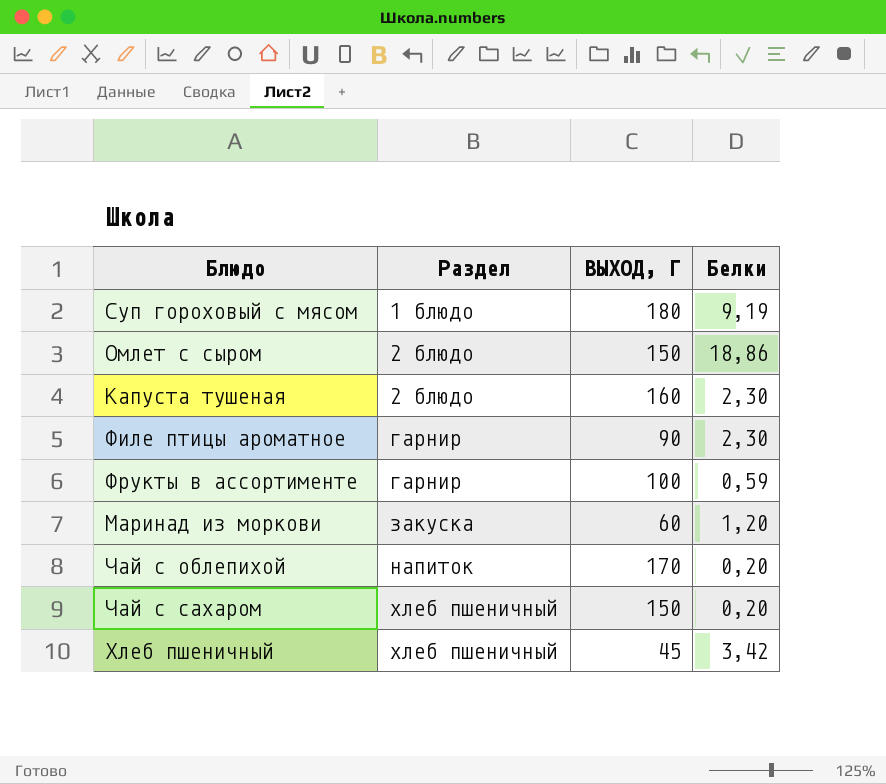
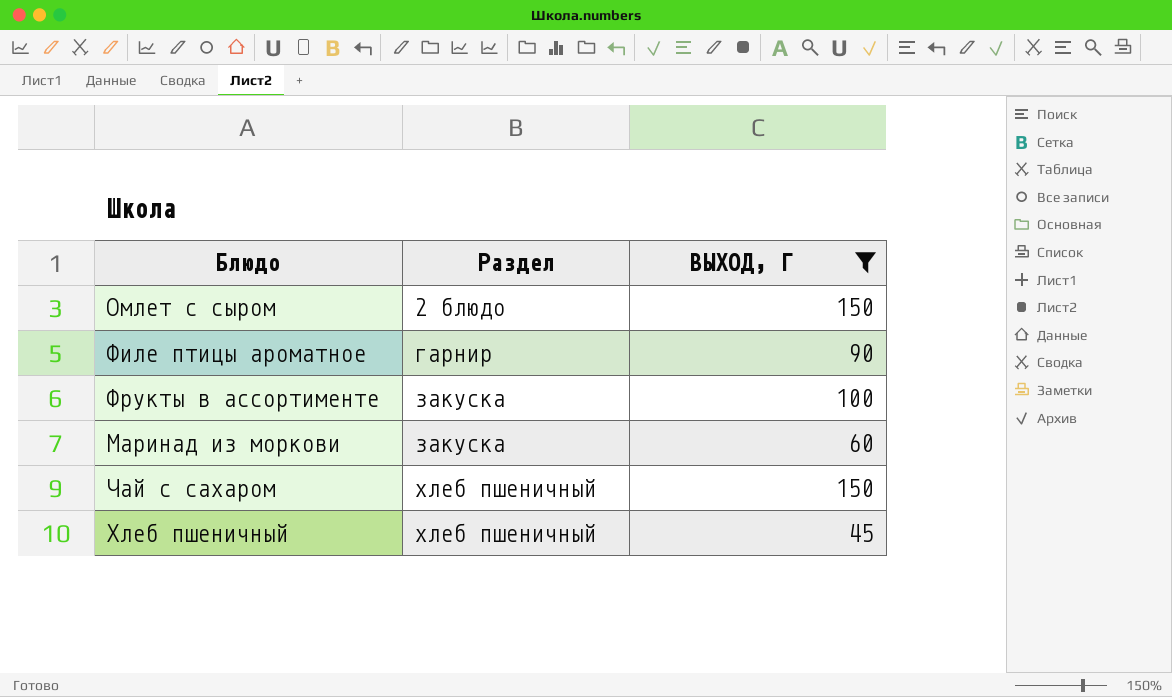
filter: none -> ВЫХОД, Г <= 150
column Белки | position: 4 -> none
Фрукты в ассортименте | Раздел: гарнир -> закуска

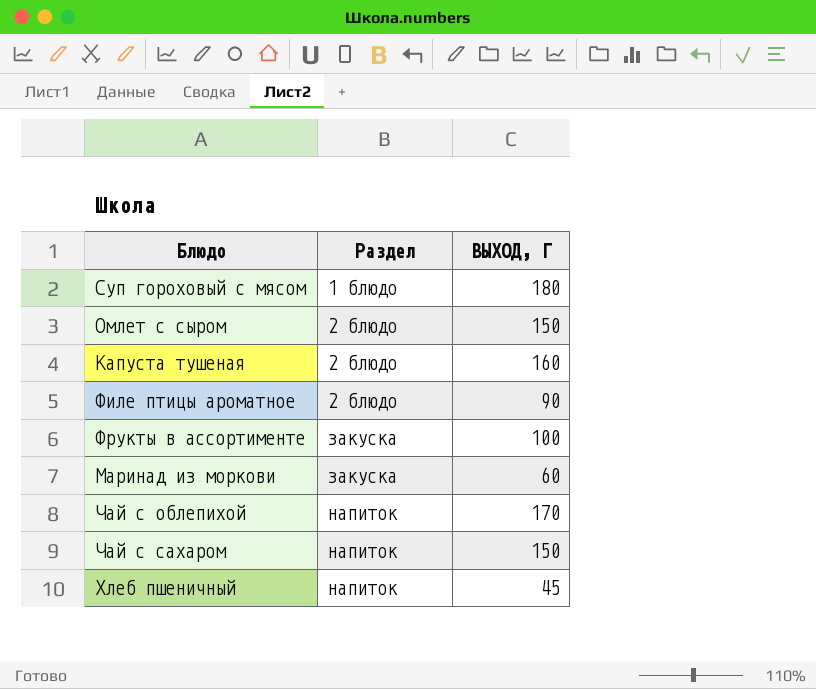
filter: ВЫХОД, Г <= 150 -> none
Филе птицы ароматное | Раздел: гарнир -> 2 блюдо
Чай с сахаром | Раздел: хлеб пшеничный -> напиток
Хлеб пшеничный | Раздел: хлеб пшеничный -> напиток

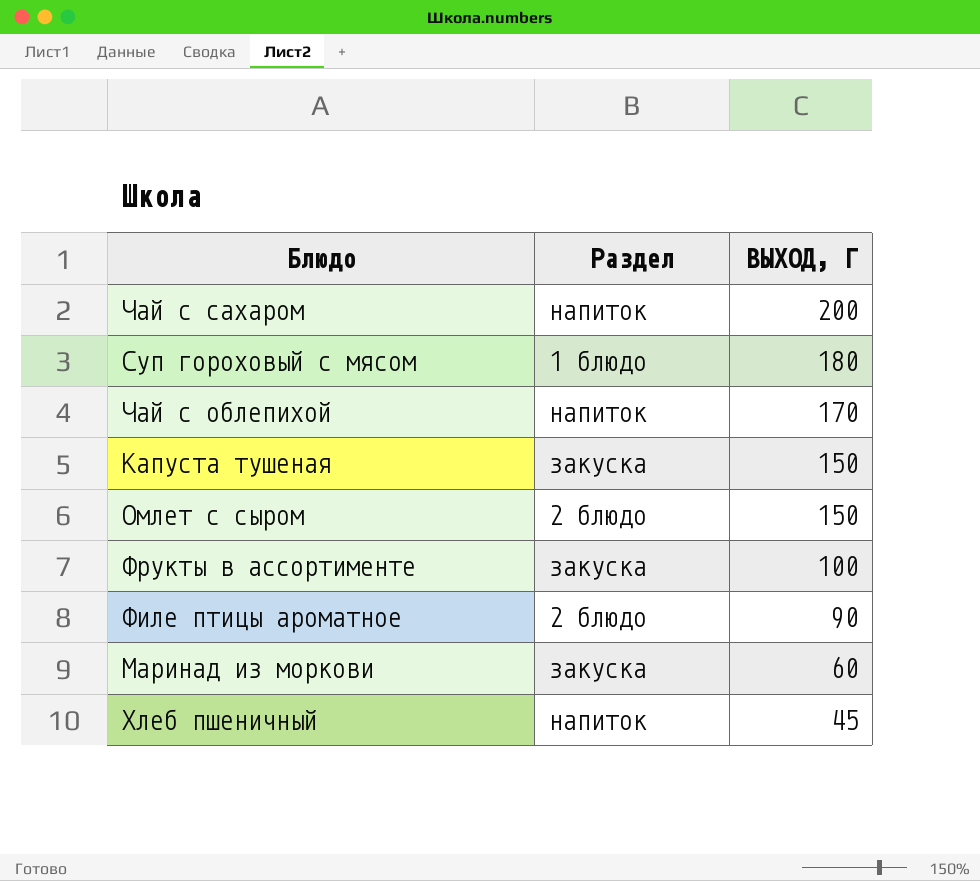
row order: Раздел ascending -> ВЫХОД, Г descending
Чай с сахаром | ВЫХОД, Г: 150 -> 200
Капуста тушеная | Раздел: 2 блюдо -> закуска
Капуста тушеная | ВЫХОД, Г: 160 -> 150

